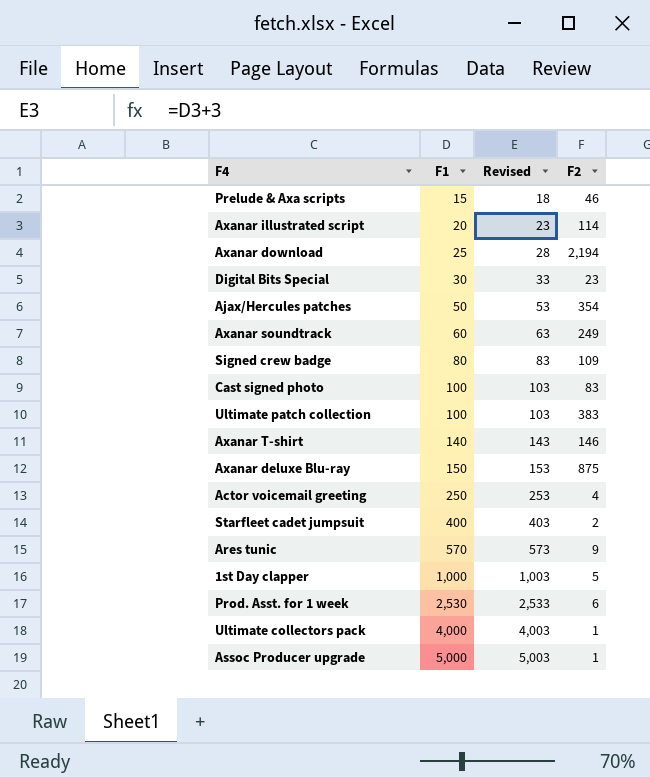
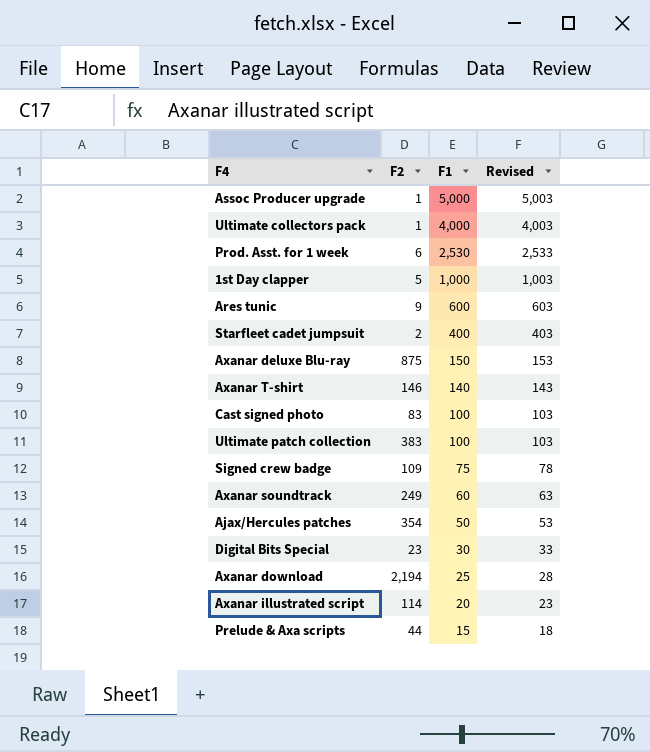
row order: F1 ascending -> F1 descending
column F2 | position: 4 -> 2
row Actor voicemail greeting: 250 | 253 | 4 -> none
Ares tunic | F1: 570 -> 600
Ares tunic | Revised: 573 -> 603
Signed crew badge | F1: 80 -> 75
Signed crew badge | Revised: 83 -> 78
Prelude & Axa scripts | F2: 46 -> 44

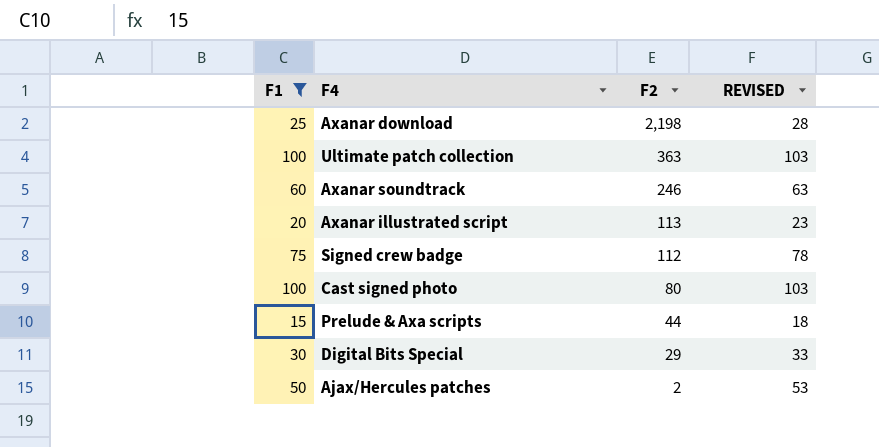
filter: none -> F1 <= 100
row order: F1 descending -> F2 descending
column F1 | position: 3 -> 1
column name: Revised -> REVISED
Axanar download | F2: 2,194 -> 2,198
Ultimate patch collection | F2: 383 -> 363
Axanar soundtrack | F2: 249 -> 246
Axanar illustrated script | F2: 114 -> 113
Signed crew badge | F2: 109 -> 112
Cast signed photo | F2: 83 -> 80
Digital Bits Special | F2: 23 -> 29
Ajax/Hercules patches | F2: 354 -> 2

